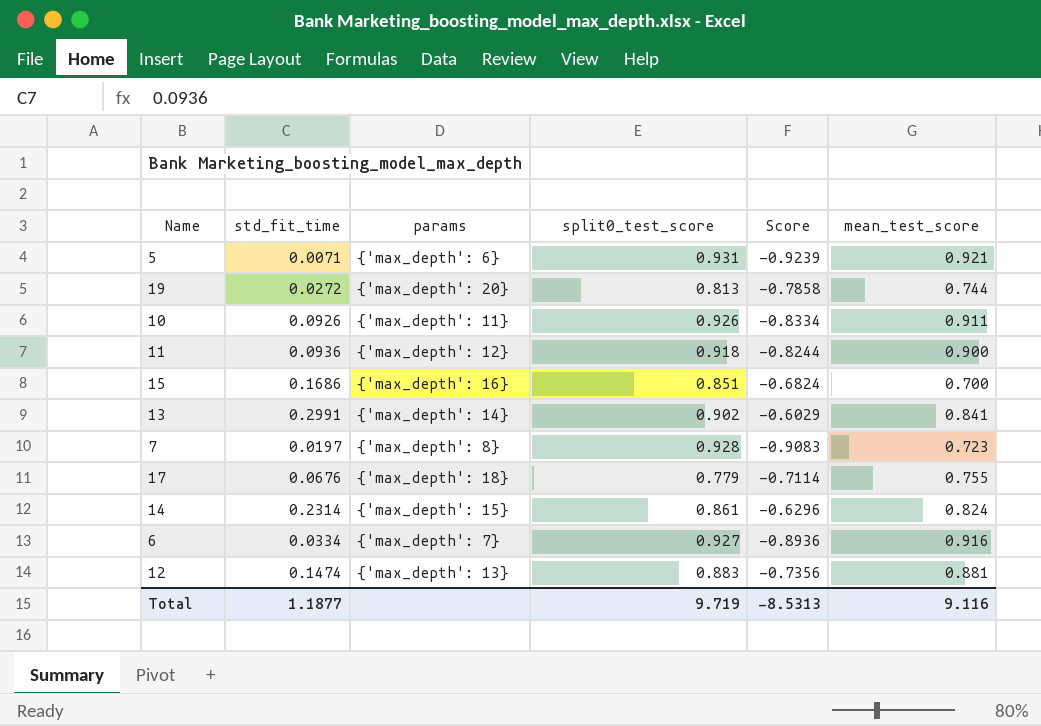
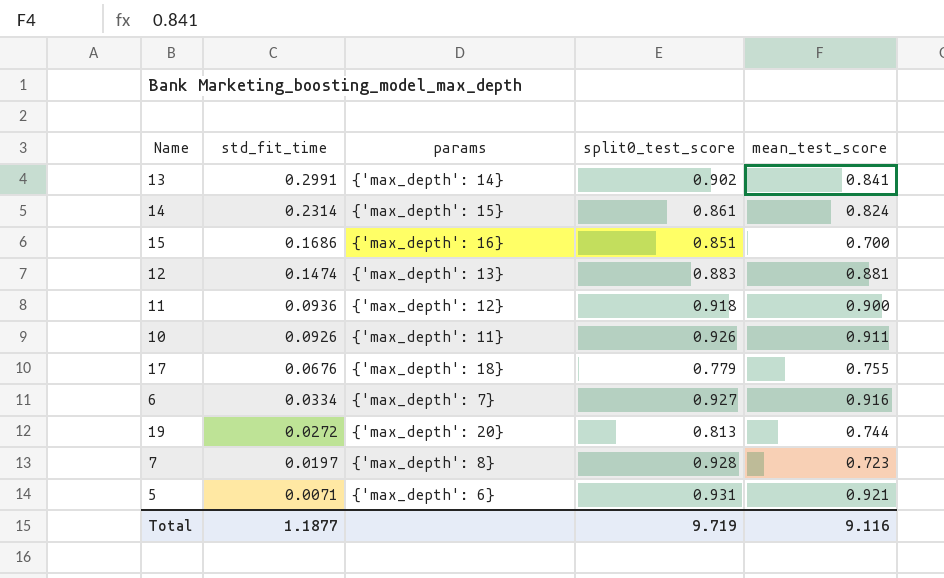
row order: none -> std_fit_time descending
column Score | formula: [std_fit_time] - [split0_test_score] -> none

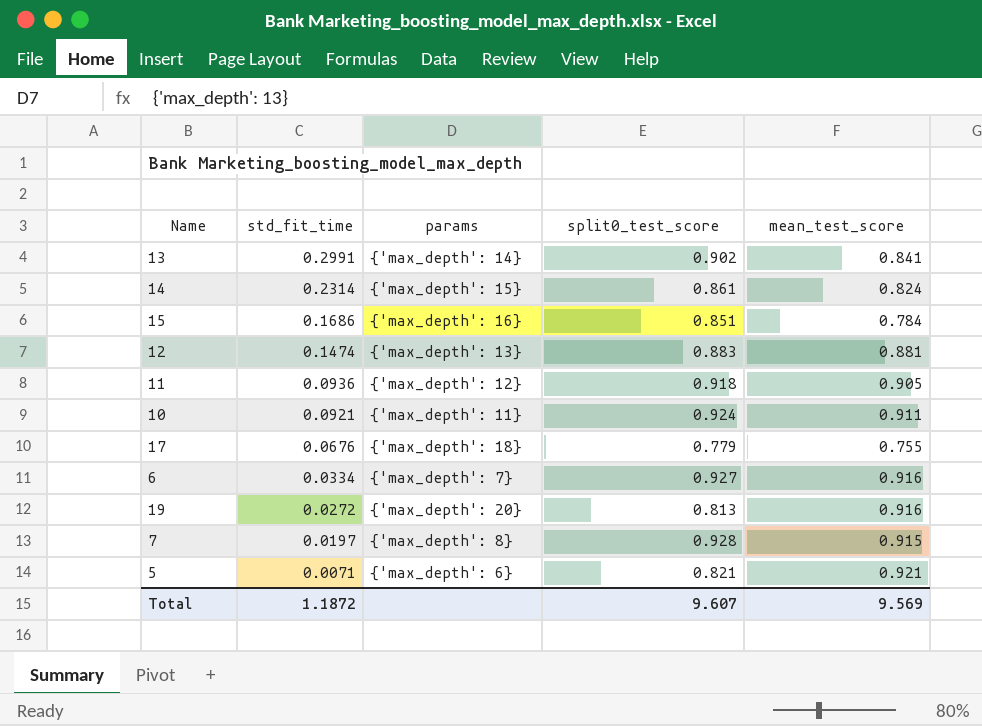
15 | mean_test_score: 0.700 -> 0.784
11 | mean_test_score: 0.900 -> 0.905
10 | std_fit_time: 0.0926 -> 0.0921
10 | split0_test_score: 0.926 -> 0.924
19 | mean_test_score: 0.744 -> 0.916
7 | mean_test_score: 0.723 -> 0.915
5 | split0_test_score: 0.931 -> 0.821
Total | std_fit_time: 1.1877 -> 1.1872
Total | split0_test_score: 9.719 -> 9.607
Total | mean_test_score: 9.116 -> 9.569

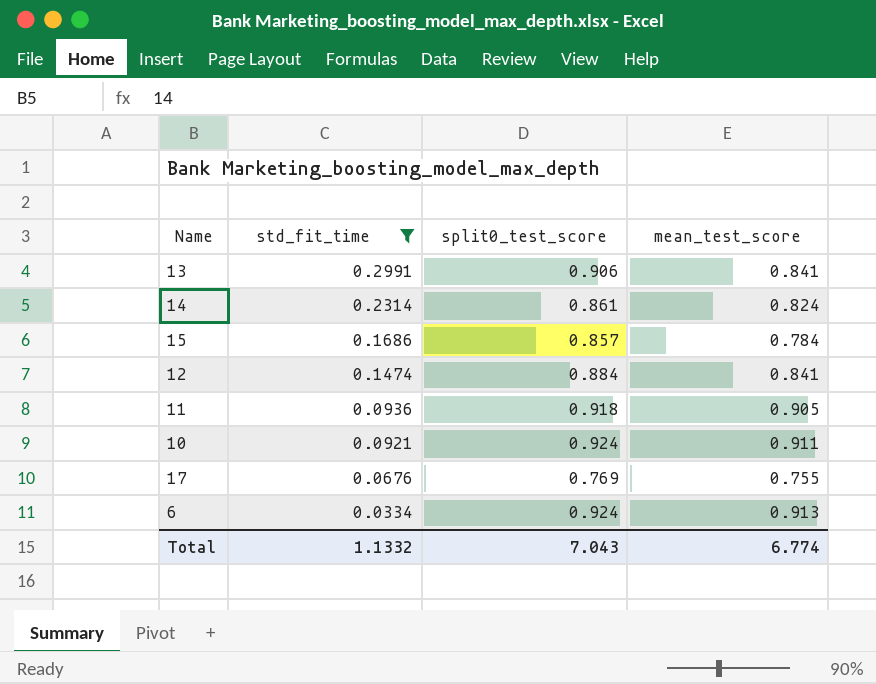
filter: none -> std_fit_time >= 0.0334
column params | position: 3 -> none
13 | split0_test_score: 0.902 -> 0.906
15 | split0_test_score: 0.851 -> 0.857
12 | split0_test_score: 0.883 -> 0.884
12 | mean_test_score: 0.881 -> 0.841
17 | split0_test_score: 0.779 -> 0.769
6 | split0_test_score: 0.927 -> 0.924
6 | mean_test_score: 0.916 -> 0.913
Total | std_fit_time: 1.1872 -> 1.1332
Total | split0_test_score: 9.607 -> 7.043
Total | mean_test_score: 9.569 -> 6.774

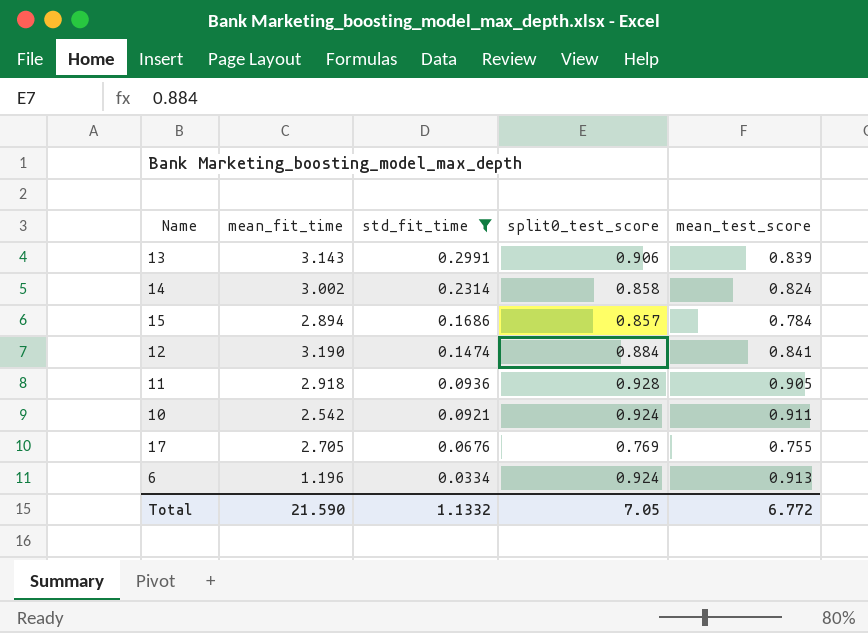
column mean_fit_time | position: none -> 2
13 | mean_test_score: 0.841 -> 0.839
14 | split0_test_score: 0.861 -> 0.858
11 | split0_test_score: 0.918 -> 0.928
Total | split0_test_score: 7.043 -> 7.05
Total | mean_test_score: 6.774 -> 6.772

